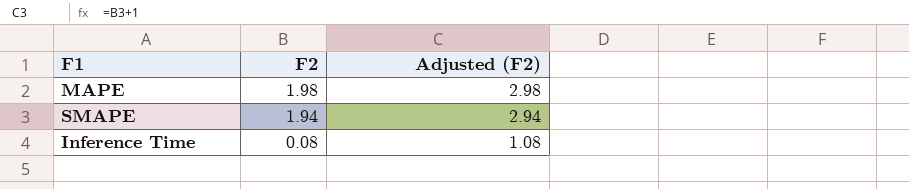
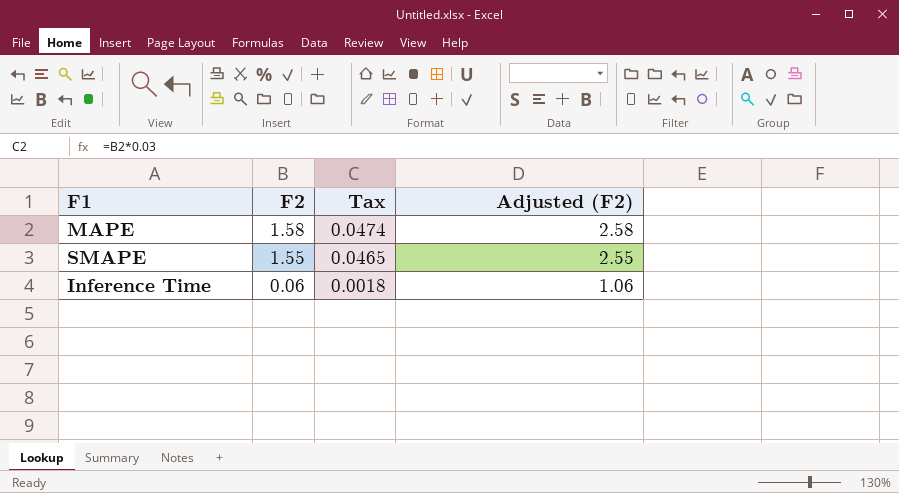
column Tax | formula: none -> [F2] * 0.03
MAPE | F2: 1.98 -> 1.58
MAPE | Adjusted (F2): 2.98 -> 2.58
SMAPE | F2: 1.94 -> 1.55
SMAPE | Adjusted (F2): 2.94 -> 2.55
Inference Time | F2: 0.08 -> 0.06
Inference Time | Adjusted (F2): 1.08 -> 1.06

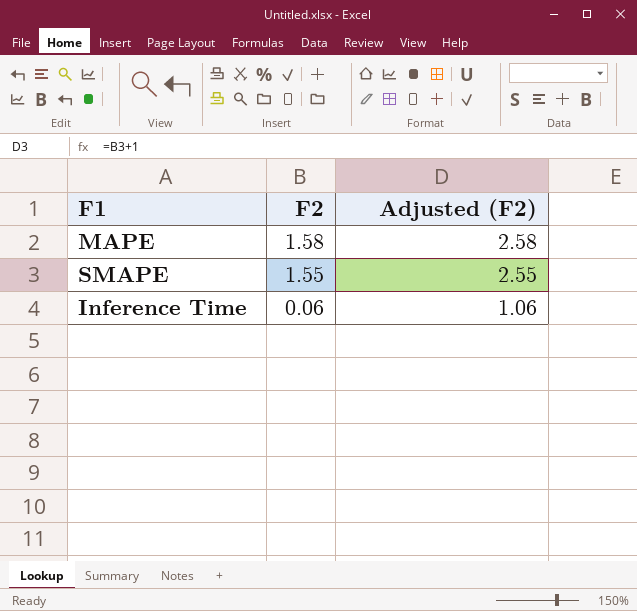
column Tax | formula: [F2] * 0.03 -> none

